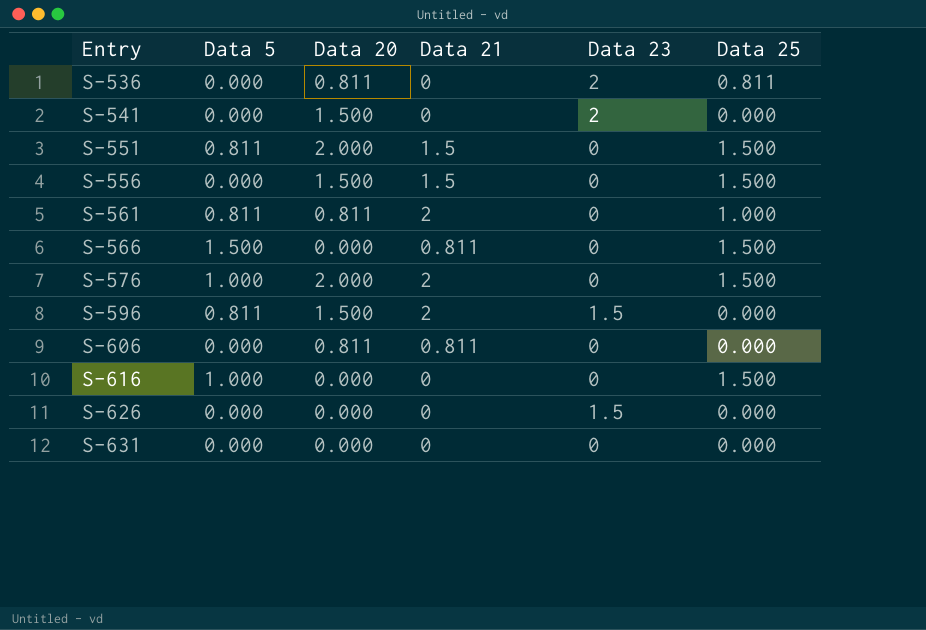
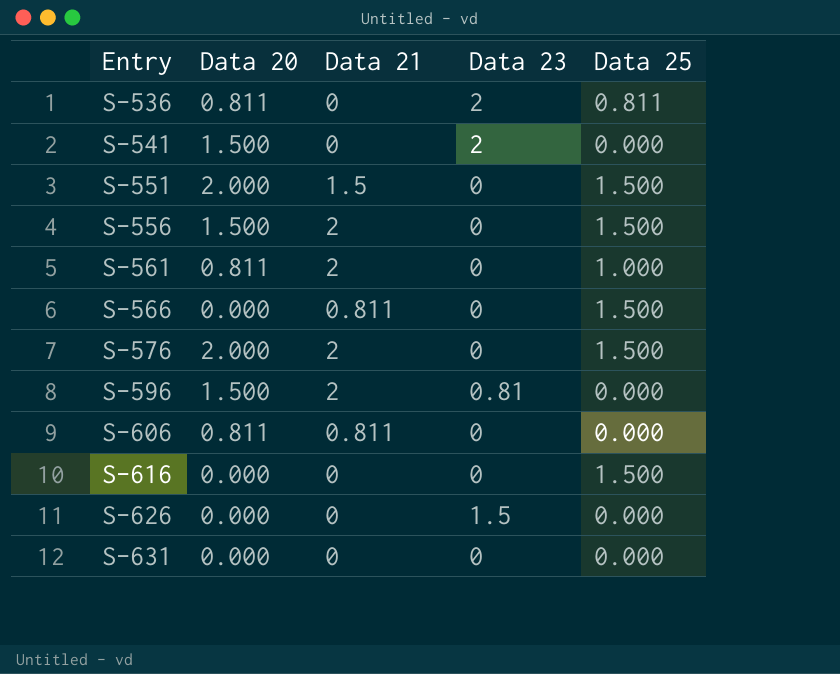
column Data 5 | position: 2 -> none
S-556 | Data 21: 1.5 -> 2
S-596 | Data 23: 1.5 -> 0.81

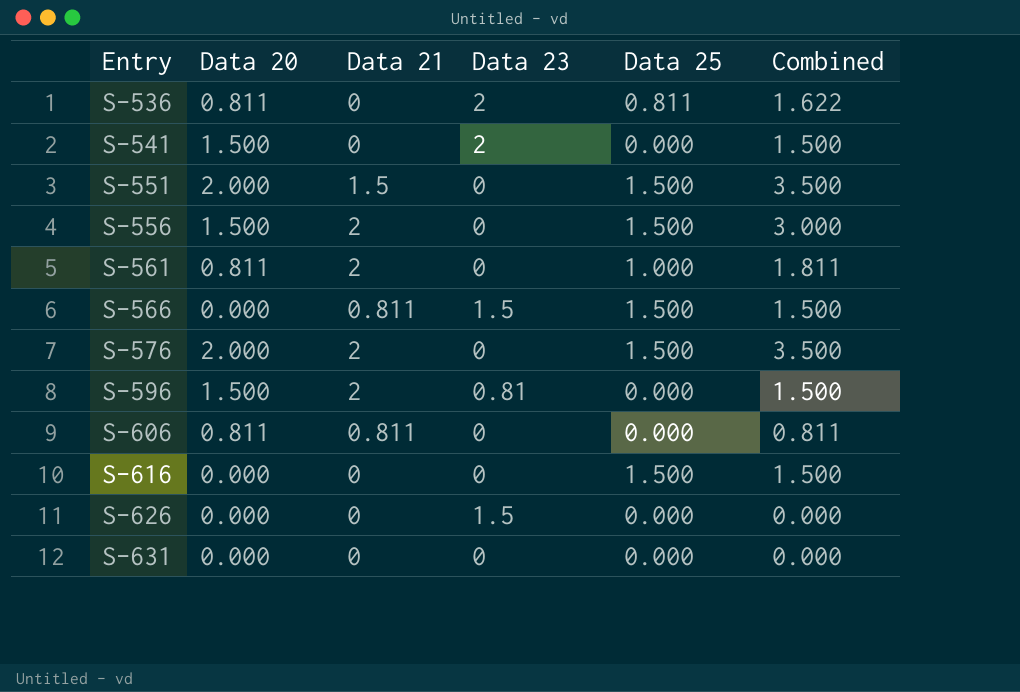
column Combined | formula: none -> [Data 20] + [Data 25]
S-566 | Data 23: 0 -> 1.5

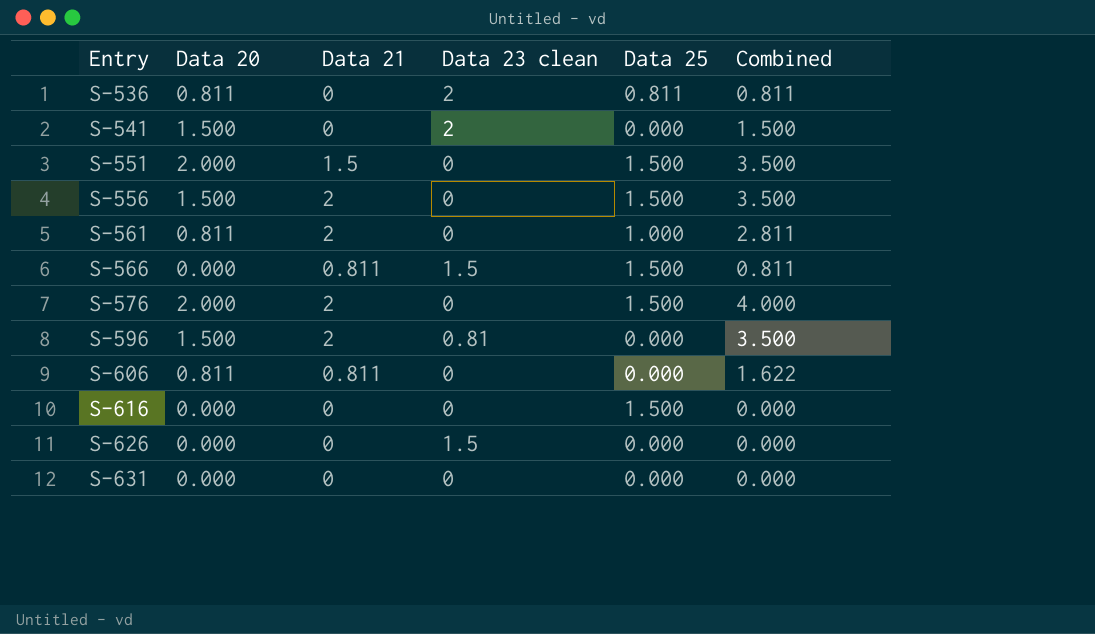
column name: Data 23 -> Data 23 clean
column Combined | formula: [Data 20] + [Data 25] -> [Data 20] + [Data 21]

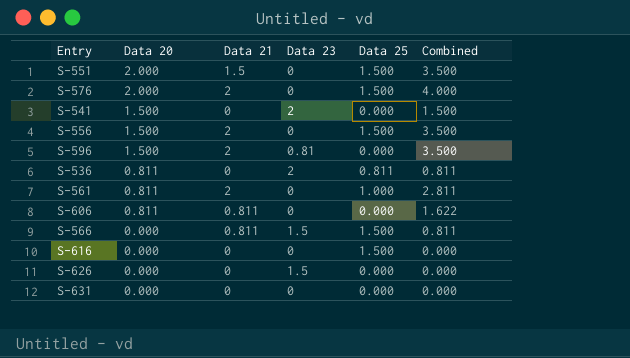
row order: Entry ascending -> Data 20 descending
column name: Data 23 clean -> Data 23

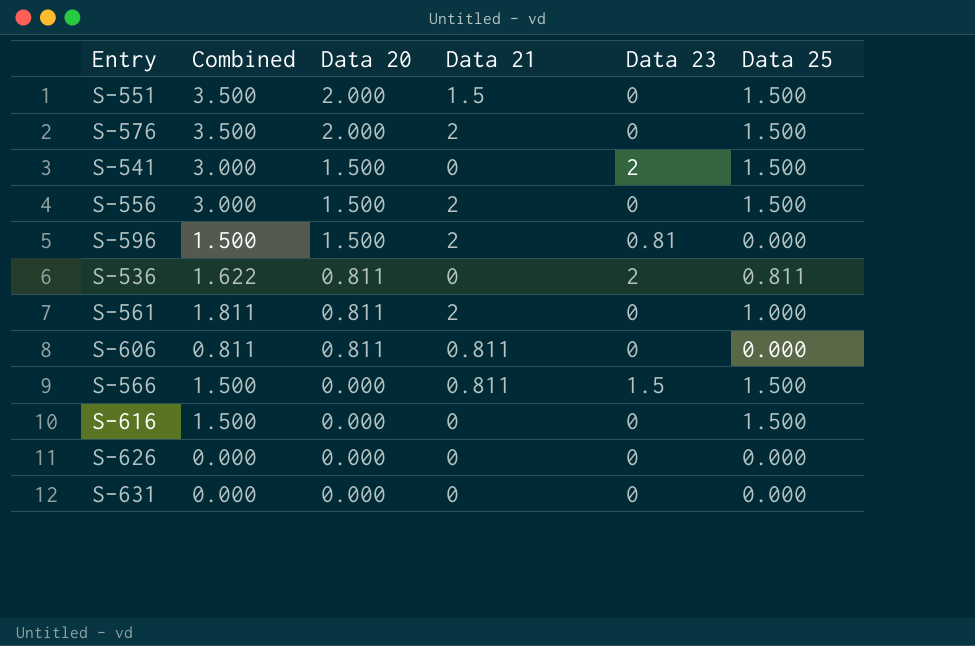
column Combined | formula: [Data 20] + [Data 21] -> [Data 20] + [Data 25]
column Combined | position: 6 -> 2
S-541 | Data 25: 0.000 -> 1.500
S-626 | Data 23: 1.5 -> 0

